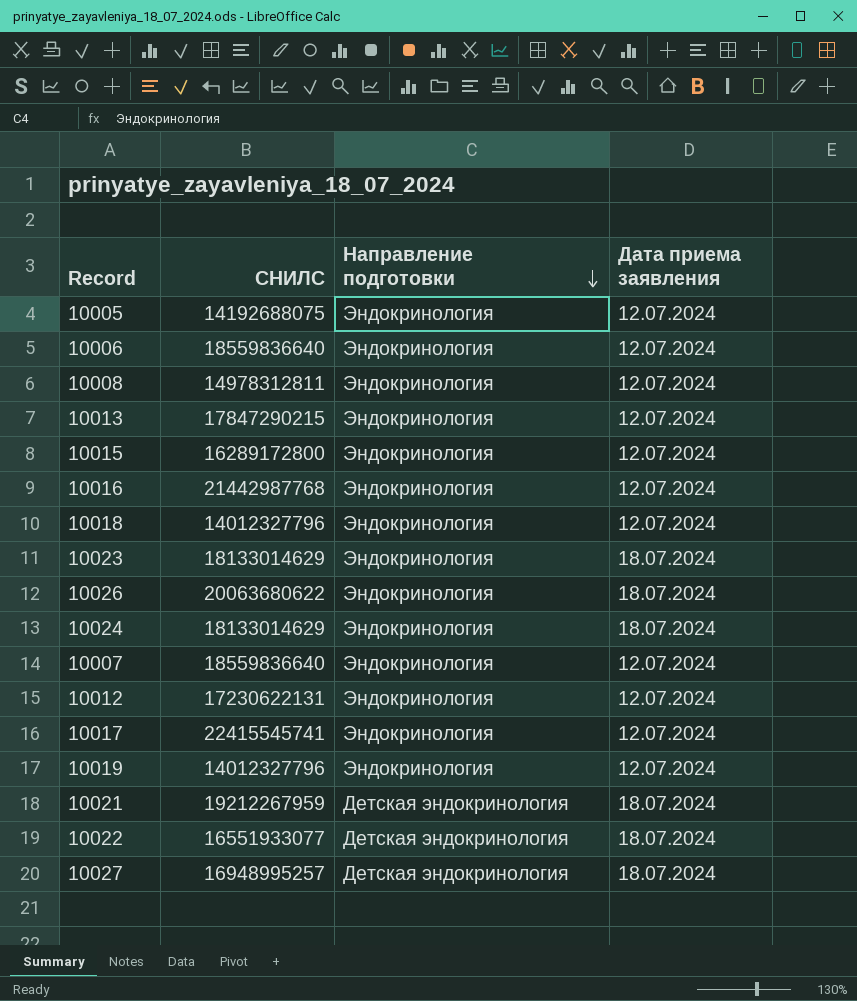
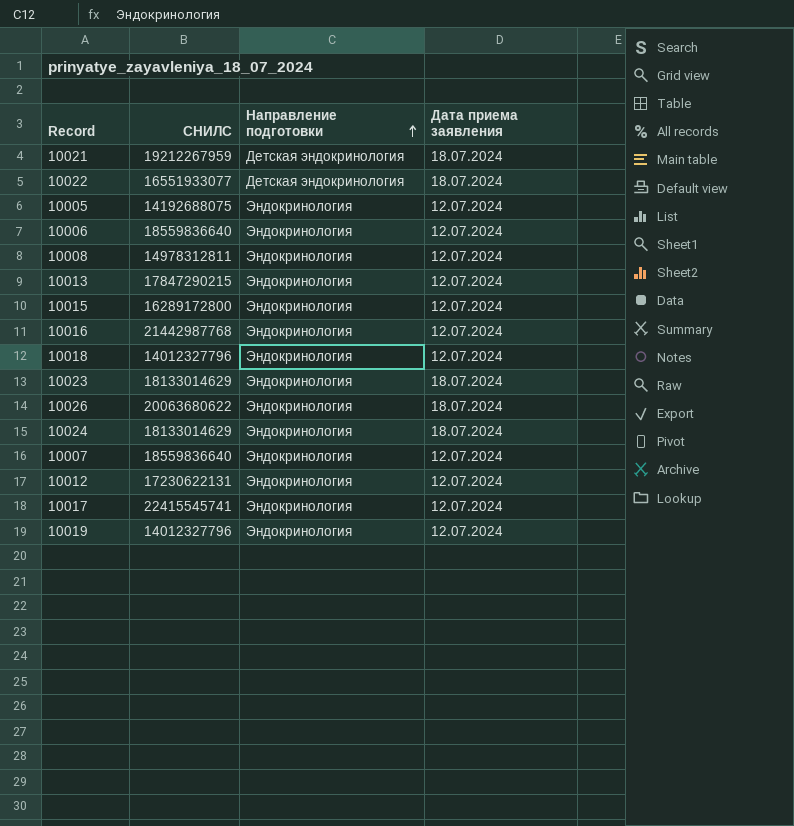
row order: Направление подготовки descending -> Направление подготовки ascending
row 10027: 16948995257 | Детская эндокринология | 18.07.2024 -> none

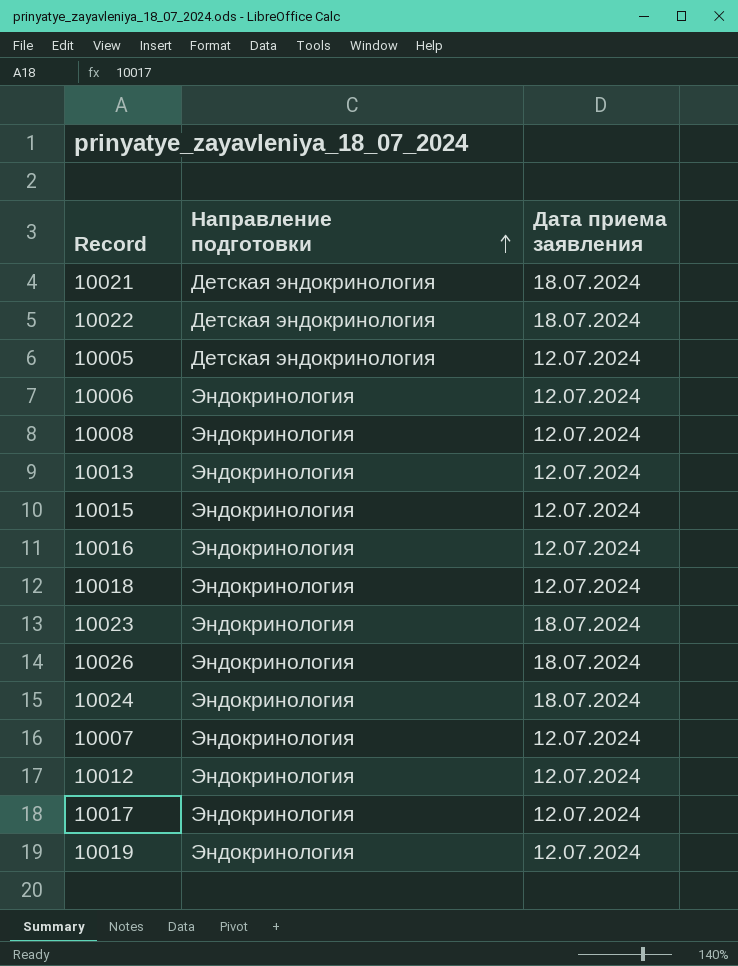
column СНИЛС | position: 2 -> none
10005 | Направление подготовки: Эндокринология -> Детская эндокринология

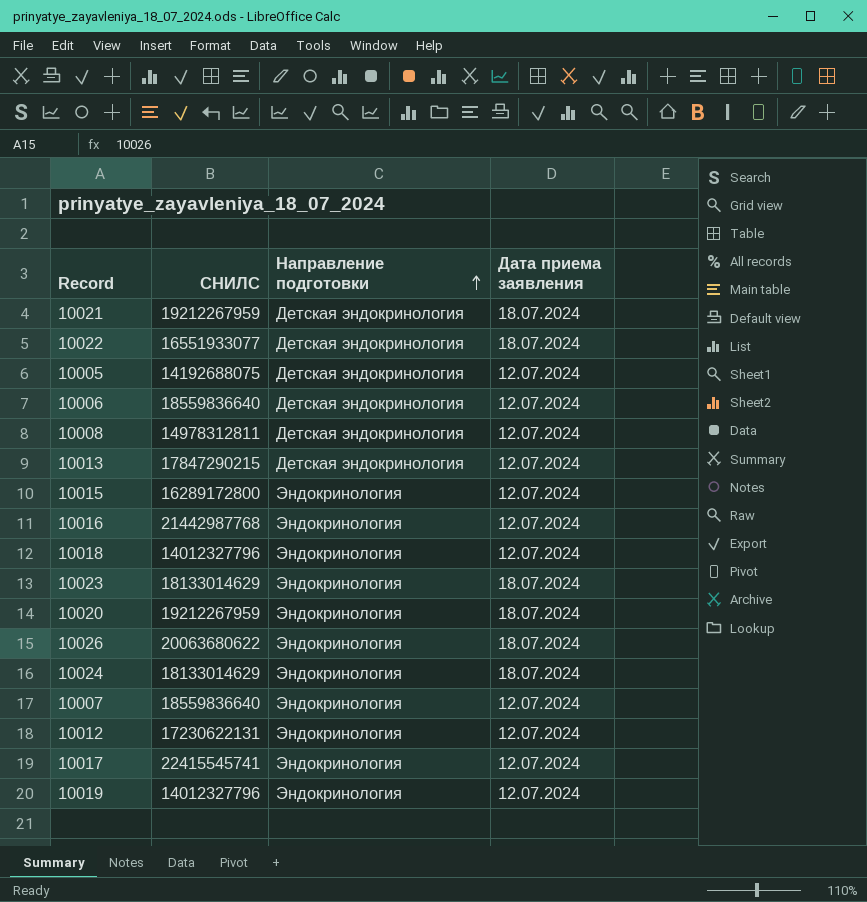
column СНИЛС | position: none -> 2
10006 | Направление подготовки: Эндокринология -> Детская эндокринология
10008 | Направление подготовки: Эндокринология -> Детская эндокринология
10013 | Направление подготовки: Эндокринология -> Детская эндокринология
row 10020: none -> 19212267959 | Эндокринология | 18.07.2024

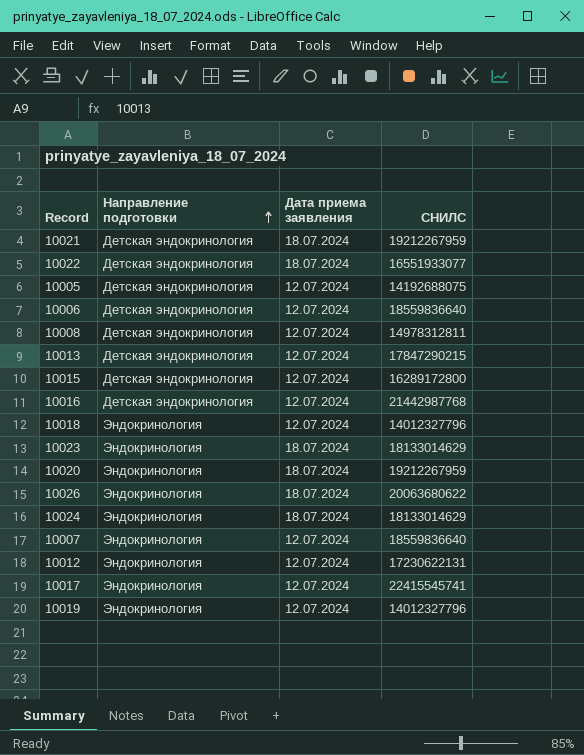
column СНИЛС | position: 2 -> 4
10015 | Направление подготовки: Эндокринология -> Детская эндокринология
10016 | Направление подготовки: Эндокринология -> Детская эндокринология

